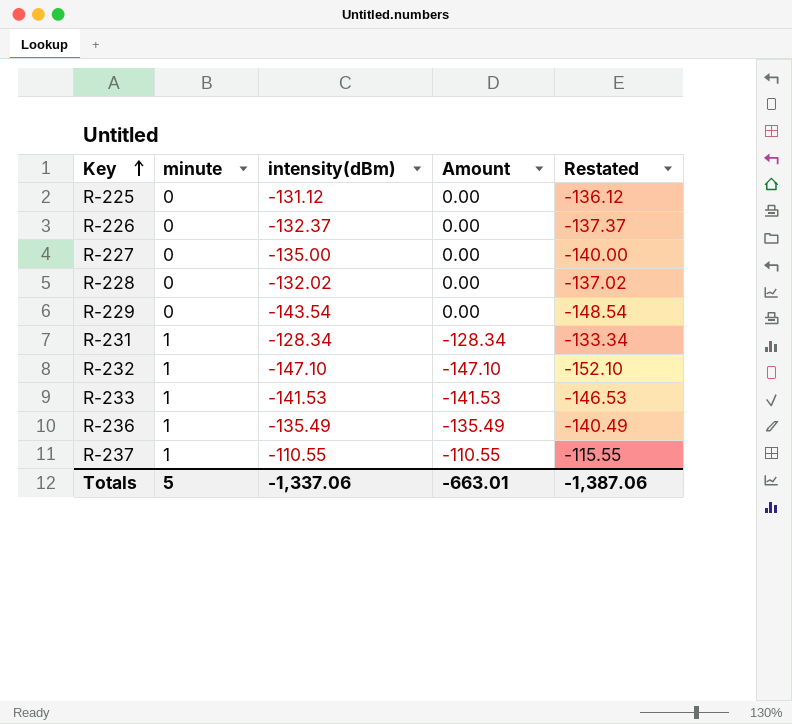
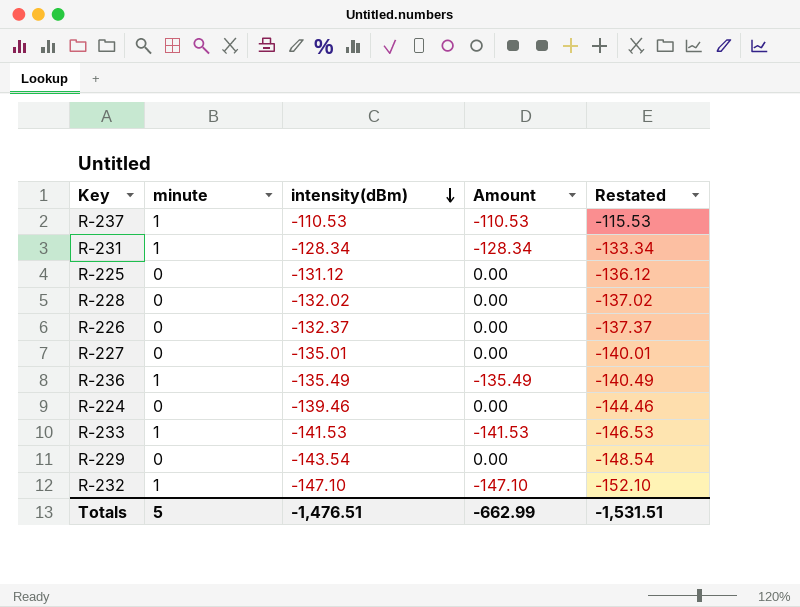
row order: Key ascending -> intensity(dBm) descending
R-237 | intensity(dBm): -110.55 -> -110.53
R-237 | Amount: -110.55 -> -110.53
R-237 | Restated: -115.55 -> -115.53
R-227 | intensity(dBm): -135.00 -> -135.01
R-227 | Restated: -140.00 -> -140.01
row R-224: none -> 0 | -139.46 | 0.00 | -144.46
Totals | intensity(dBm): -1,337.06 -> -1,476.51
Totals | Amount: -663.01 -> -662.99
Totals | Restated: -1,387.06 -> -1,531.51

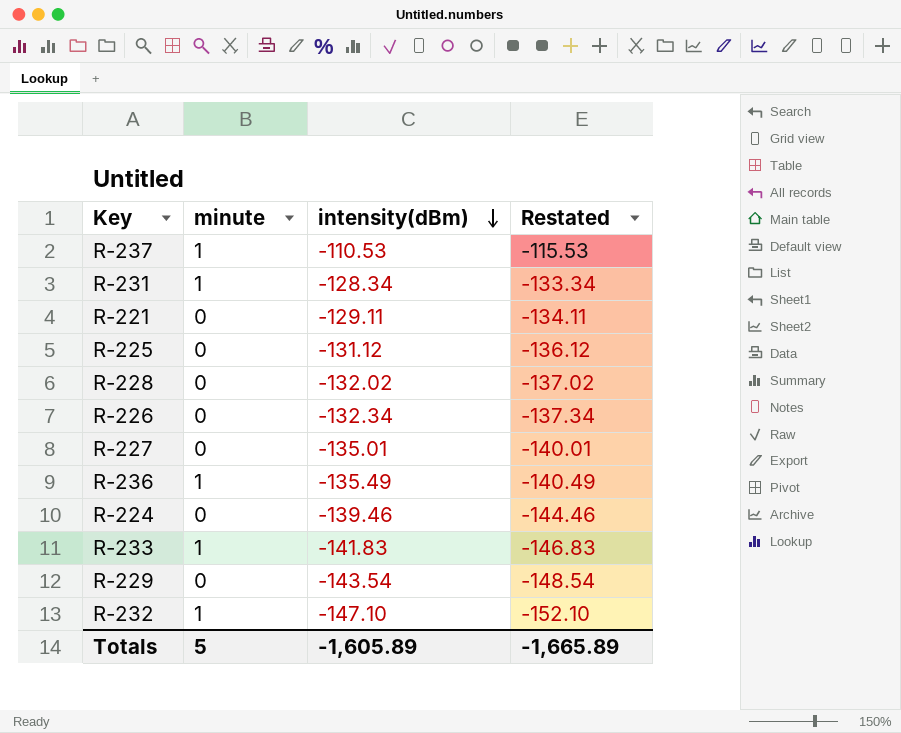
column Amount | formula: [minute] * [intensity(dBm)] -> none
row R-221: none -> 0 | -129.11 | -134.11
R-226 | intensity(dBm): -132.37 -> -132.34
R-226 | Restated: -137.37 -> -137.34
R-233 | intensity(dBm): -141.53 -> -141.83
R-233 | Restated: -146.53 -> -146.83
Totals | intensity(dBm): -1,476.51 -> -1,605.89
Totals | Restated: -1,531.51 -> -1,665.89

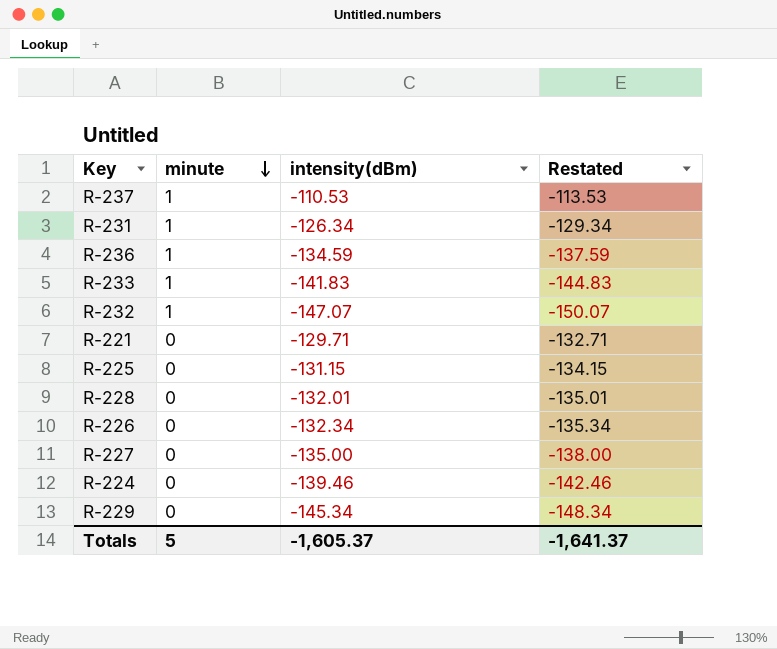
row order: intensity(dBm) descending -> minute descending
column Restated | formula: [intensity(dBm)] - 5 -> [intensity(dBm)] - 3
R-231 | intensity(dBm): -128.34 -> -126.34
R-236 | intensity(dBm): -135.49 -> -134.59
R-232 | intensity(dBm): -147.10 -> -147.07
R-221 | intensity(dBm): -129.11 -> -129.71
R-225 | intensity(dBm): -131.12 -> -131.15
R-228 | intensity(dBm): -132.02 -> -132.01
R-227 | intensity(dBm): -135.01 -> -135.00
R-229 | intensity(dBm): -143.54 -> -145.34
Totals | intensity(dBm): -1,605.89 -> -1,605.37
Totals | Restated: -1,665.89 -> -1,641.37

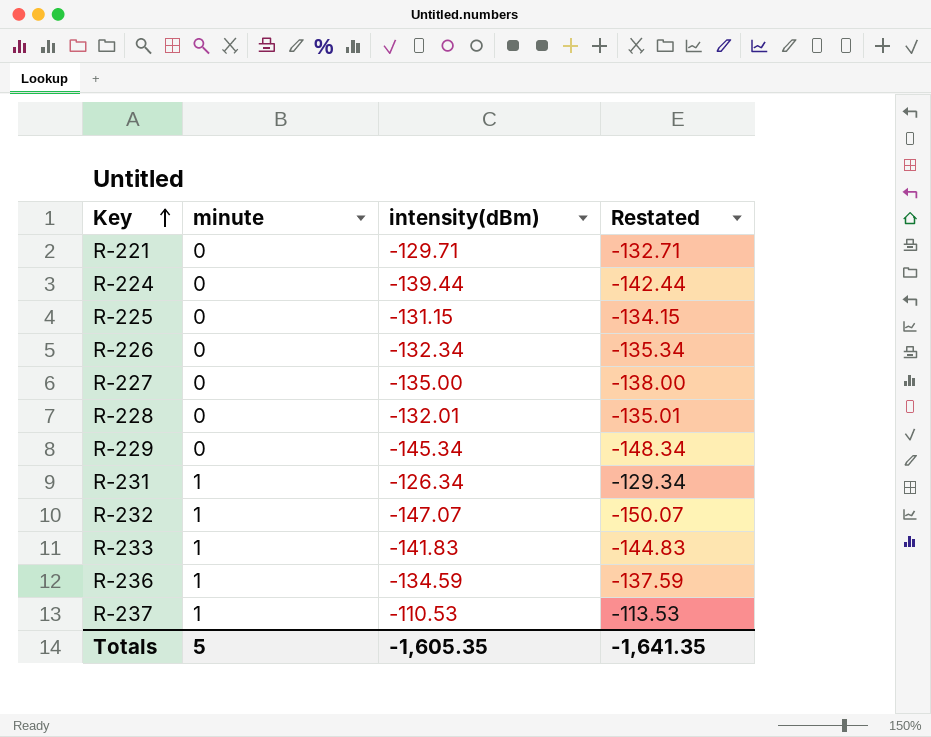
row order: minute descending -> Key ascending
R-224 | intensity(dBm): -139.46 -> -139.44
R-224 | Restated: -142.46 -> -142.44
Totals | intensity(dBm): -1,605.37 -> -1,605.35
Totals | Restated: -1,641.37 -> -1,641.35

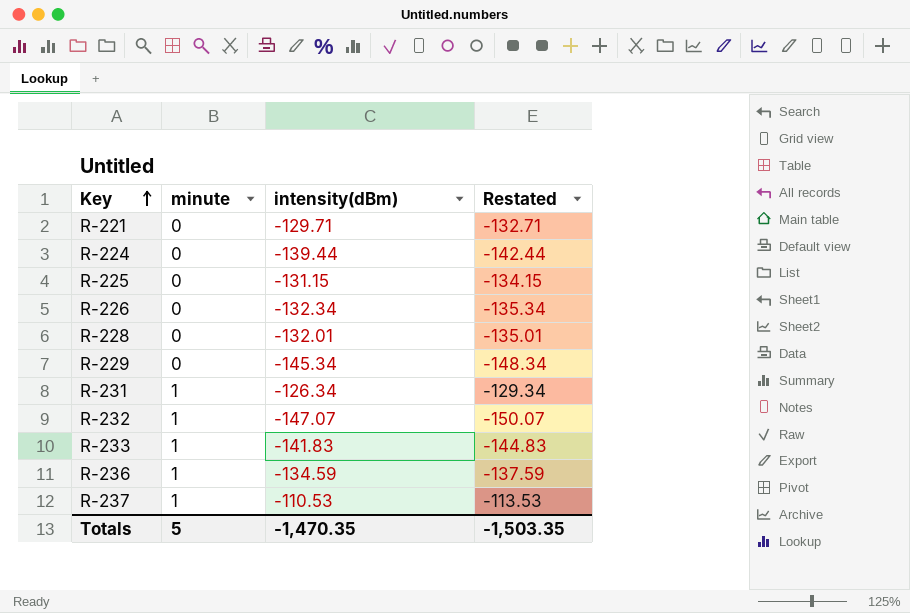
row R-227: 0 | -135.00 | -138.00 -> none
Totals | intensity(dBm): -1,605.35 -> -1,470.35
Totals | Restated: -1,641.35 -> -1,503.35

